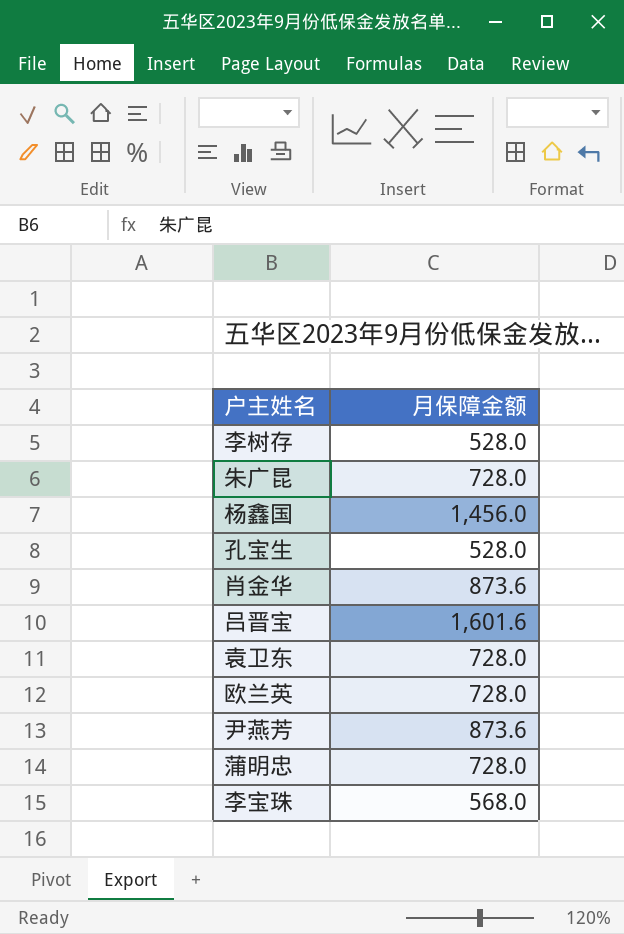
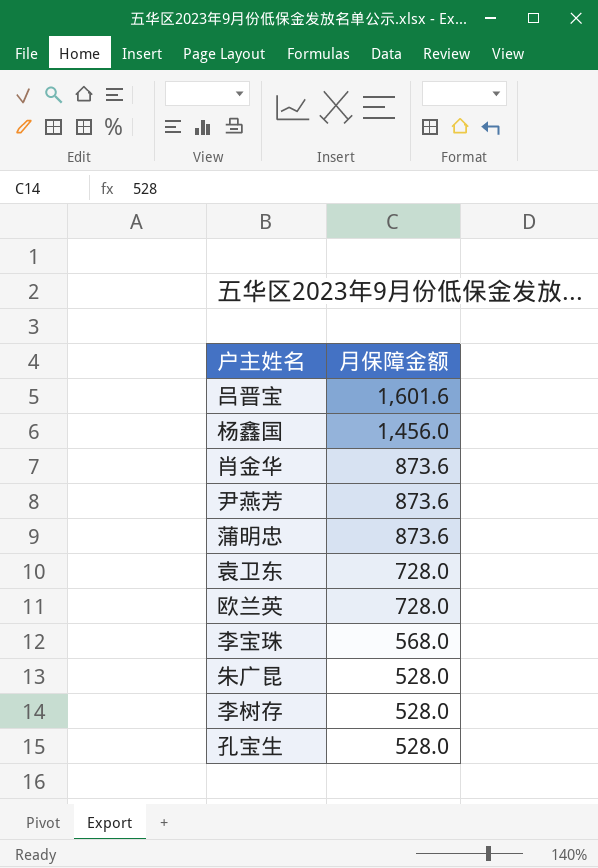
row order: none -> 月保障金额 descending
蒲明忠 | 月保障金额: 728.0 -> 873.6
朱广昆 | 月保障金额: 728.0 -> 528.0

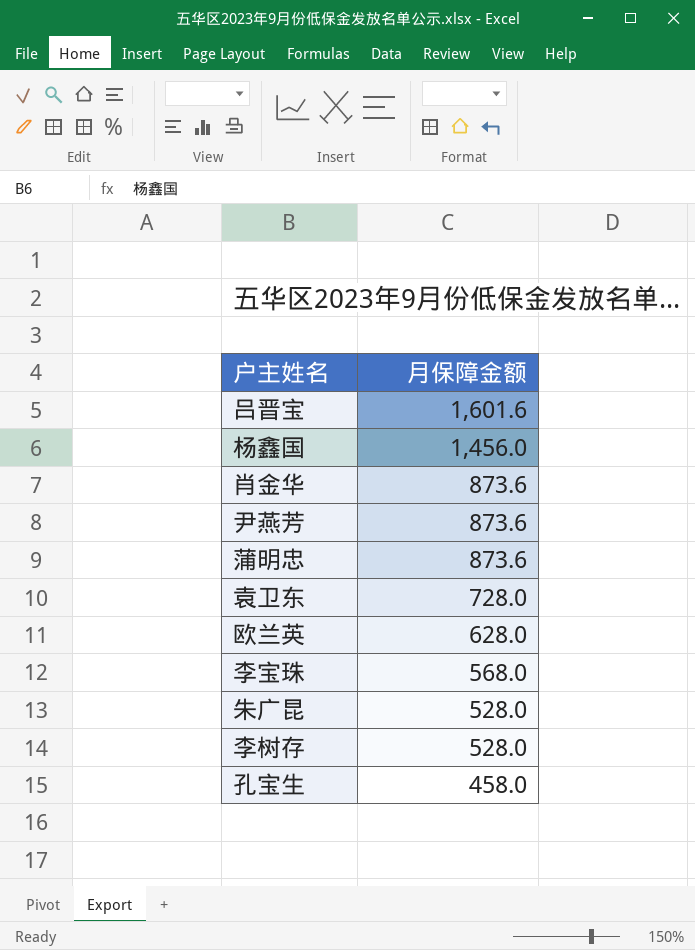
欧兰英 | 月保障金额: 728.0 -> 628.0
孔宝生 | 月保障金额: 528.0 -> 458.0

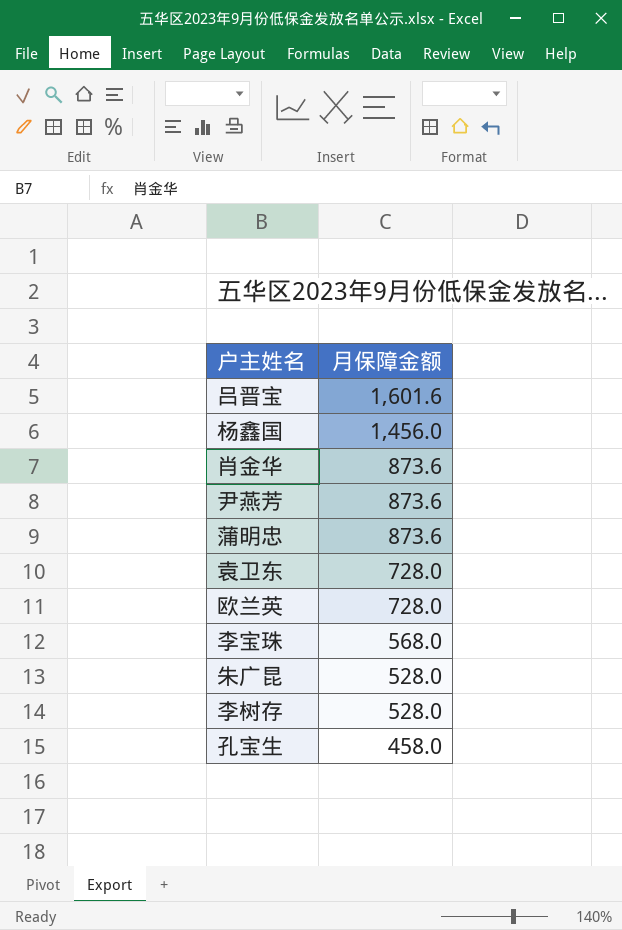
欧兰英 | 月保障金额: 628.0 -> 728.0

